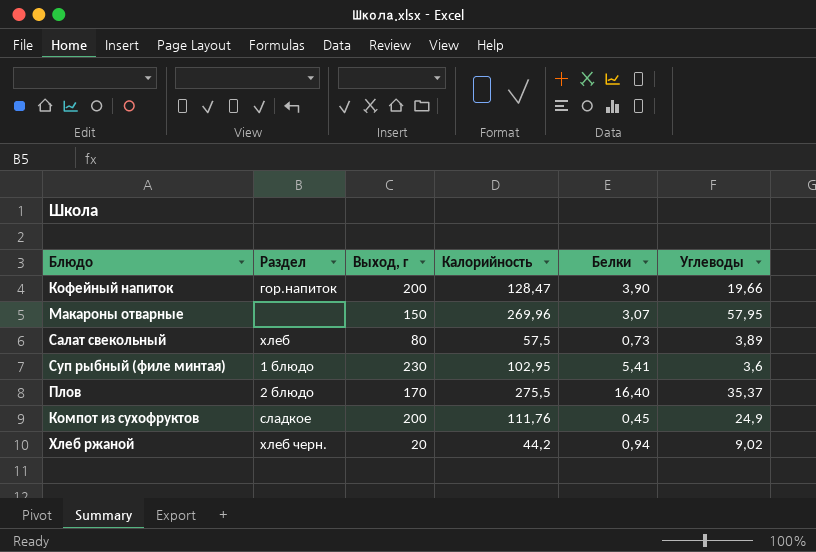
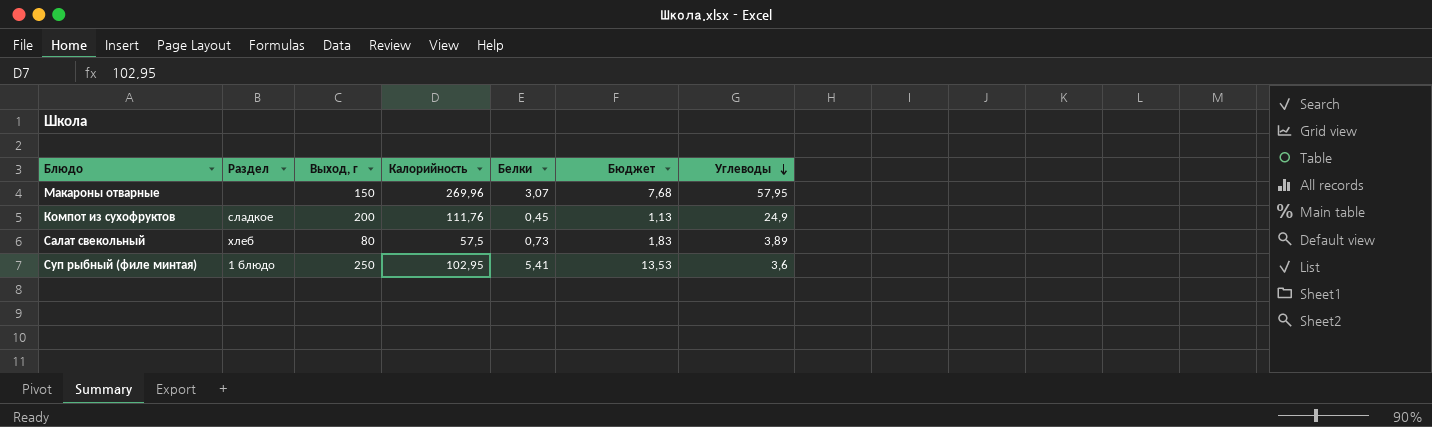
row order: none -> Углеводы descending
column Бюджет | formula: none -> [Белки] * 2,5
row Кофейный напиток: гор.напиток | 200 | 128,47 | 3,90 | 19,66 -> none
row Плов: 2 блюдо | 170 | 275,5 | 16,40 | 35,37 -> none
row Хлеб ржаной: хлеб черн. | 20 | 44,2 | 0,94 | 9,02 -> none
Суп рыбный (филе минтая) | Выход, г: 230 -> 250

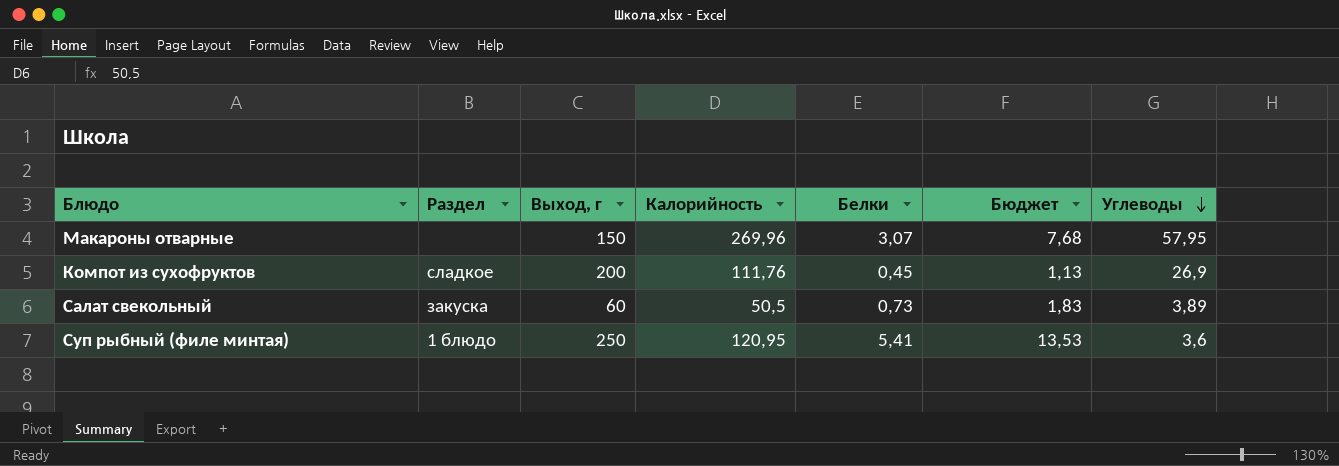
Компот из сухофруктов | Углеводы: 24,9 -> 26,9
Салат свекольный | Раздел: хлеб -> закуска
Салат свекольный | Выход, г: 80 -> 60
Салат свекольный | Калорийность: 57,5 -> 50,5
Суп рыбный (филе минтая) | Калорийность: 102,95 -> 120,95

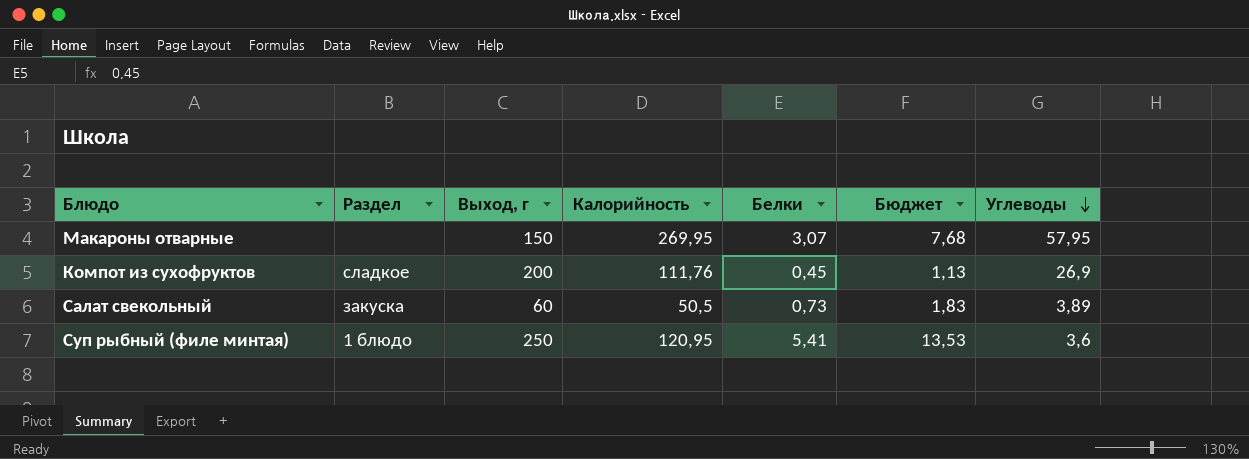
Макароны отварные | Калорийность: 269,96 -> 269,95

